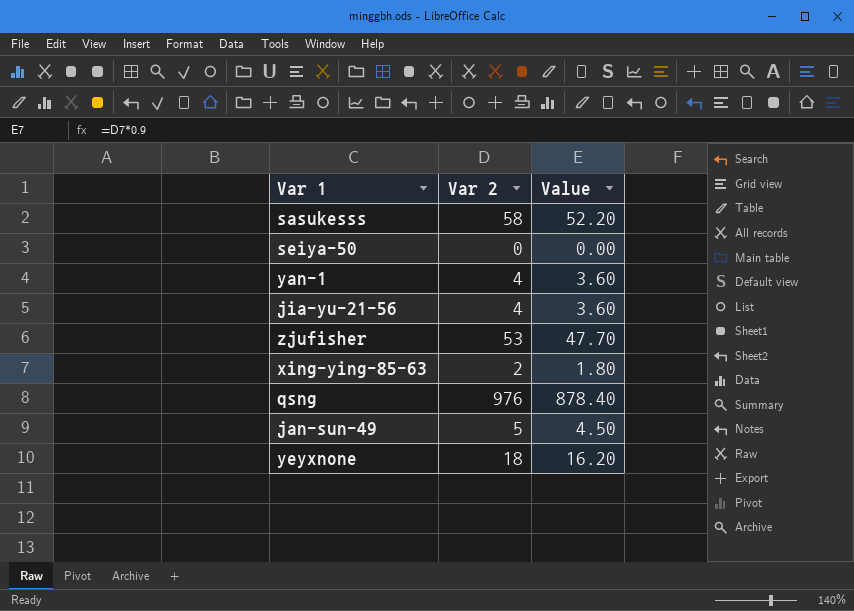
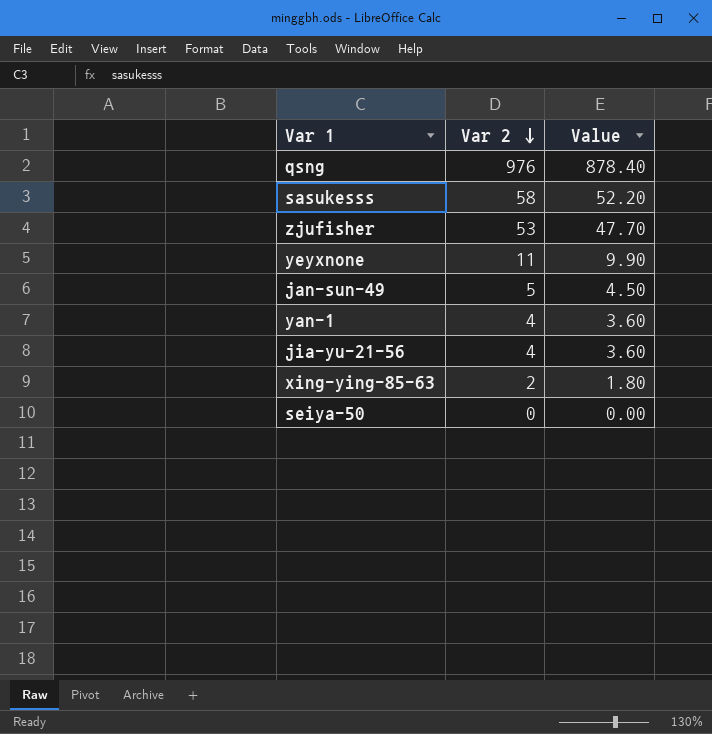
row order: none -> Var 2 descending
yeyxnone | Var 2: 18 -> 11
yeyxnone | Value: 16.20 -> 9.90

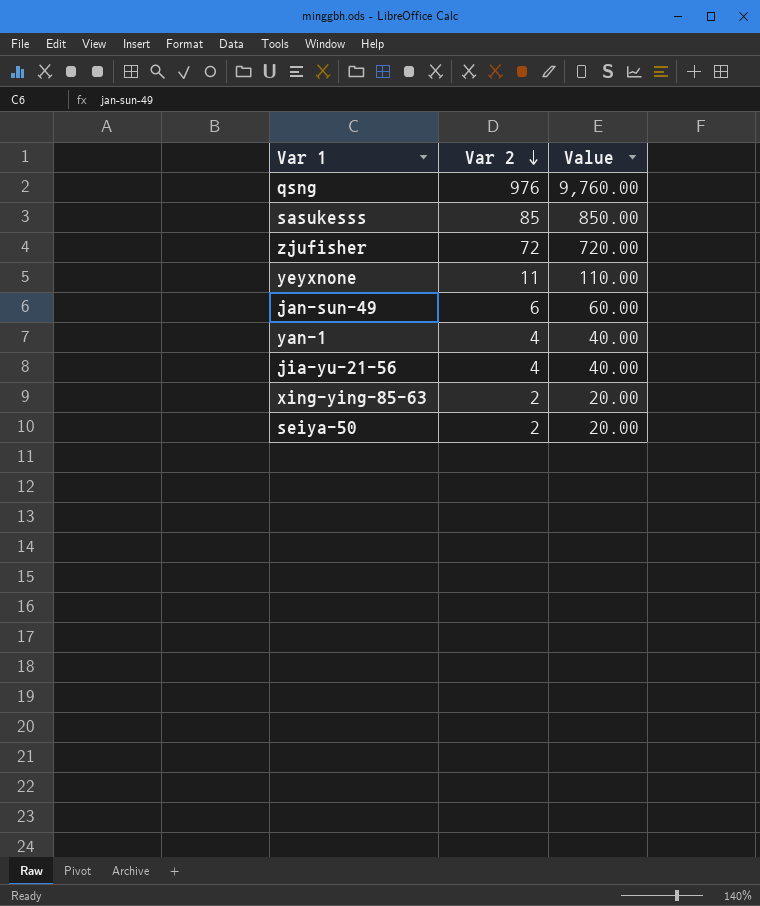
column Value | formula: [Var 2] * 0.9 -> [Var 2] * 10
sasukesss | Var 2: 58 -> 85
zjufisher | Var 2: 53 -> 72
jan-sun-49 | Var 2: 5 -> 6
seiya-50 | Var 2: 0 -> 2

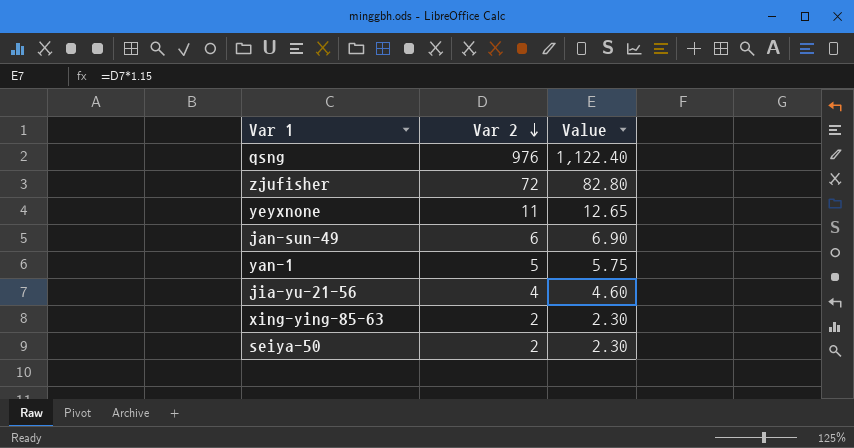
column Value | formula: [Var 2] * 10 -> [Var 2] * 1.15
row sasukesss: 85 | 850.00 -> none
yan-1 | Var 2: 4 -> 5

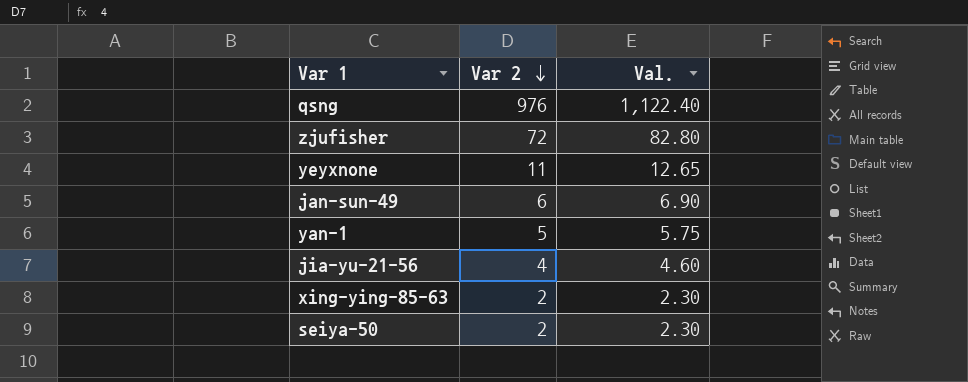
column name: Value -> Val.

